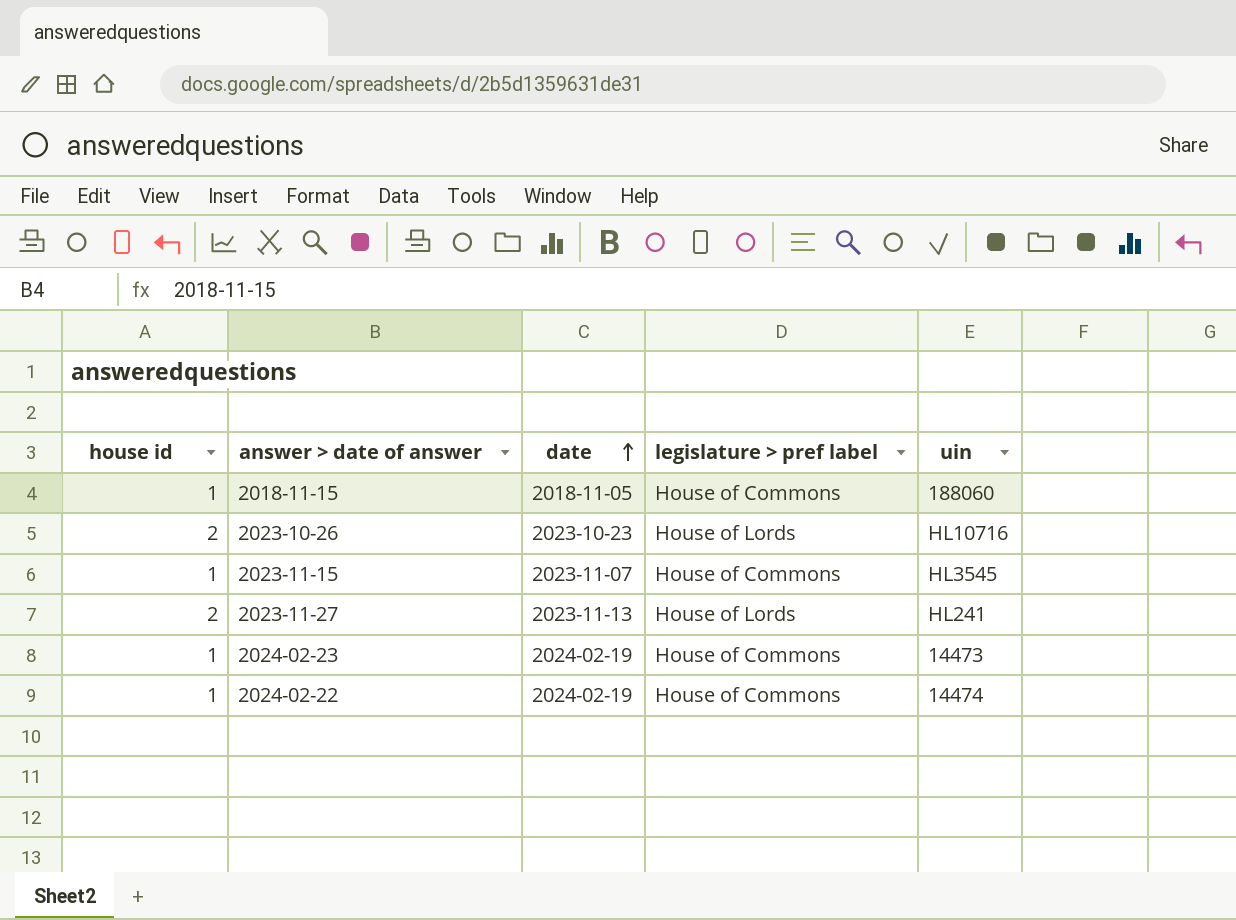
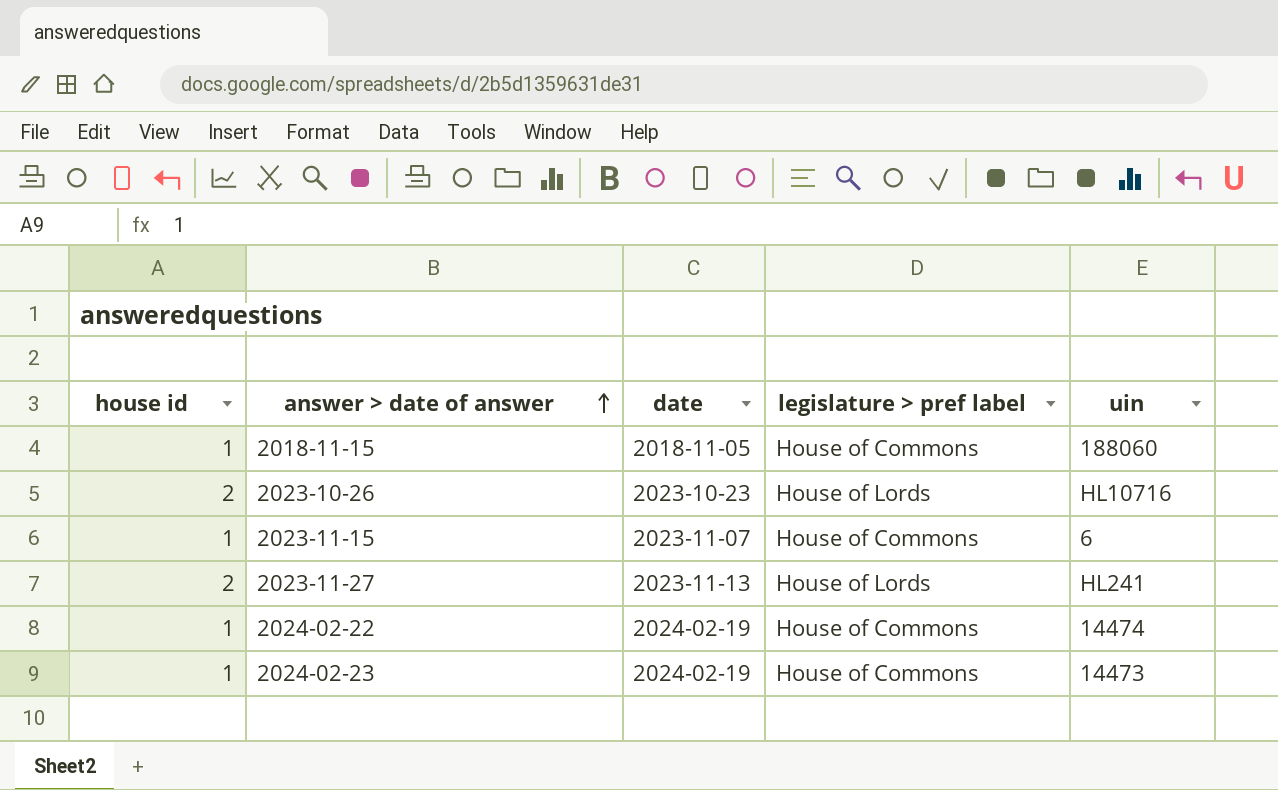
row order: date ascending -> answer > date of answer ascending
2023-11-15 | uin: HL3545 -> 6

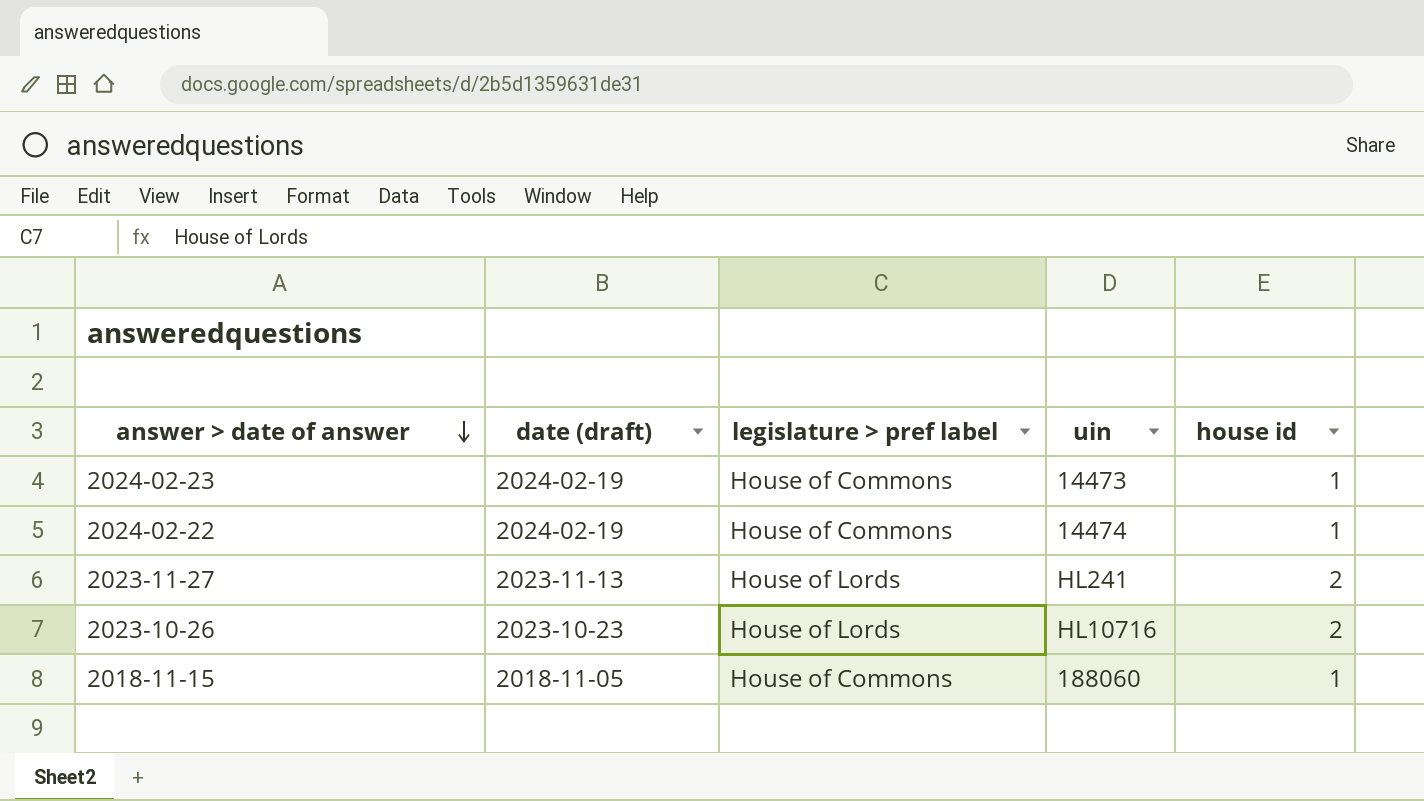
row order: answer > date of answer ascending -> answer > date of answer descending
column name: date -> date (draft)
column house id | position: 1 -> 5
row 2023-11-15: 1 | 2023-11-07 | House of Commons | 6 -> none

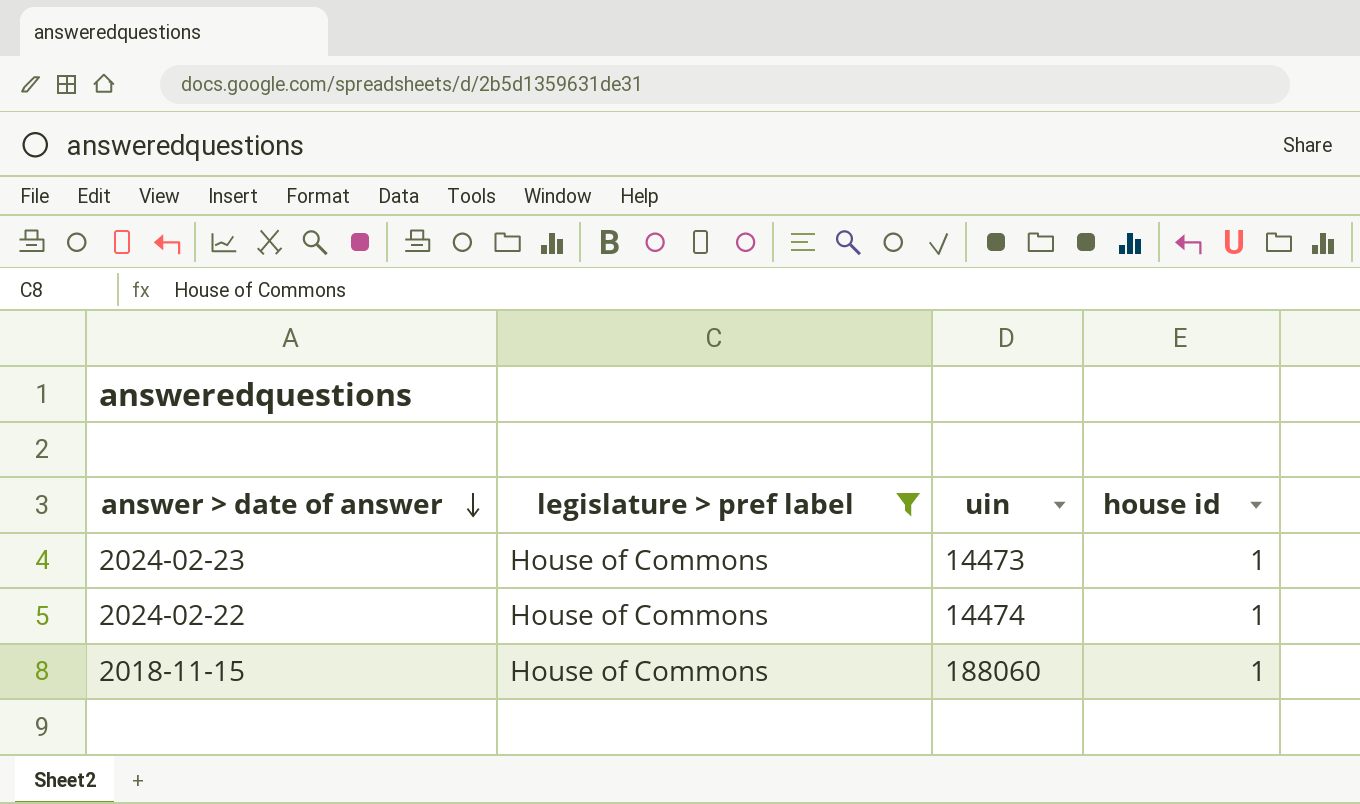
filter: none -> legislature > pref label = House of Commons
column date (draft) | position: 2 -> none

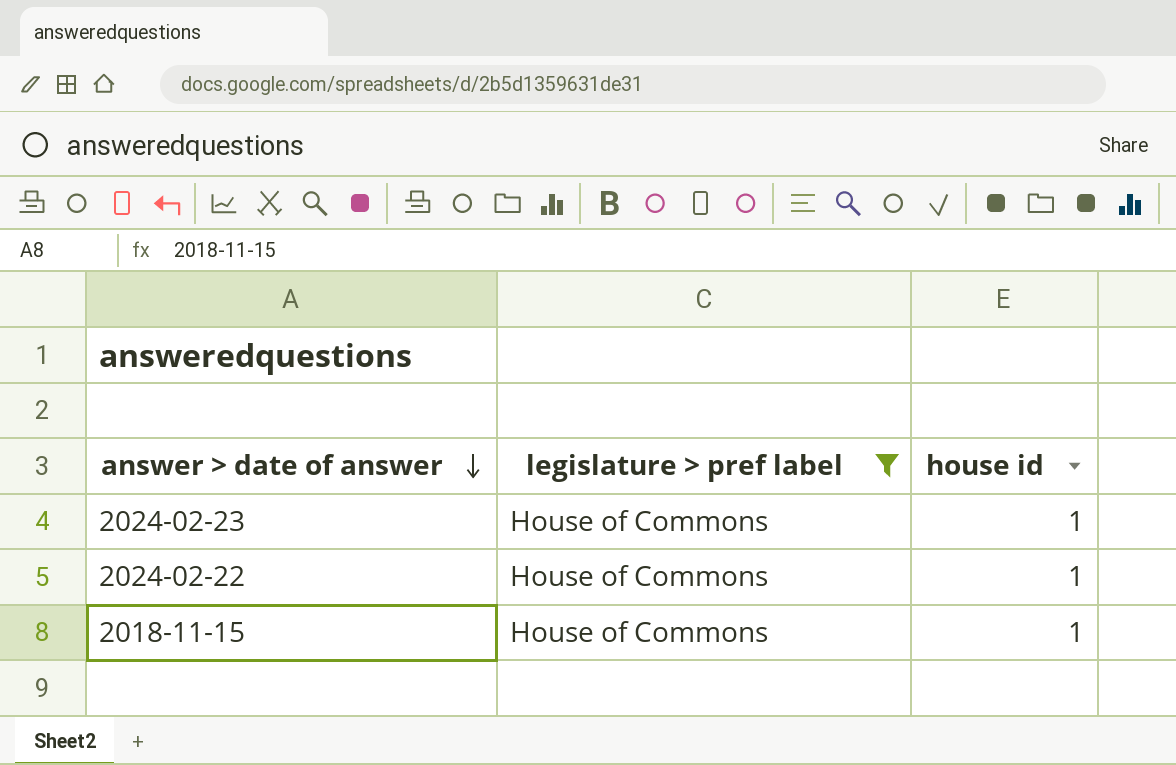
column uin | position: 3 -> none

